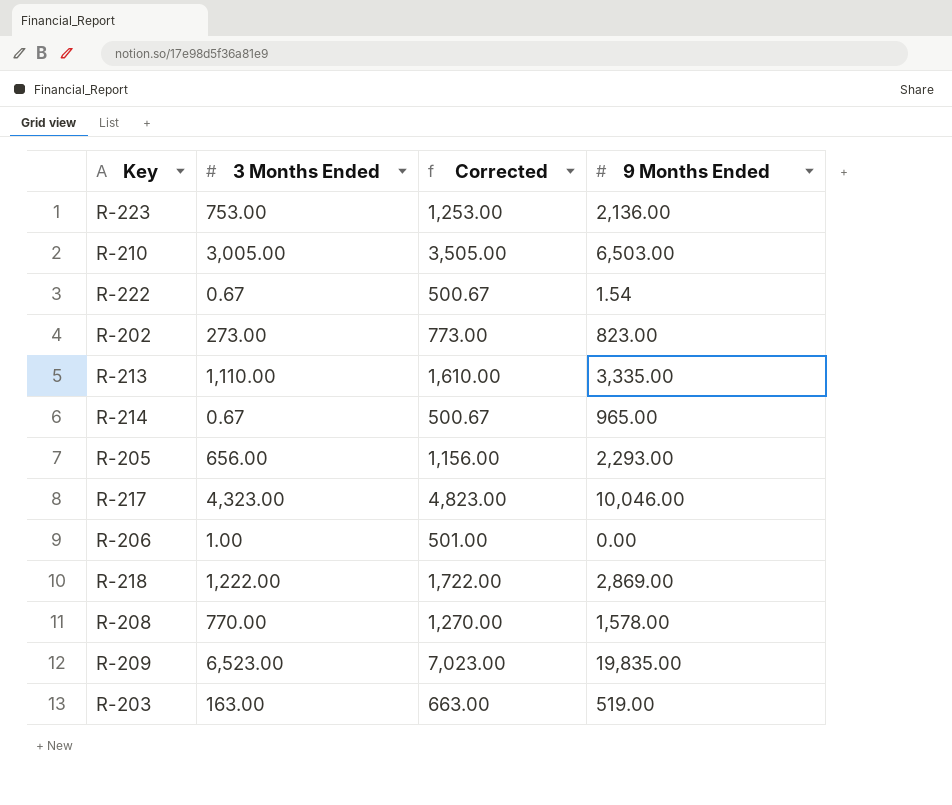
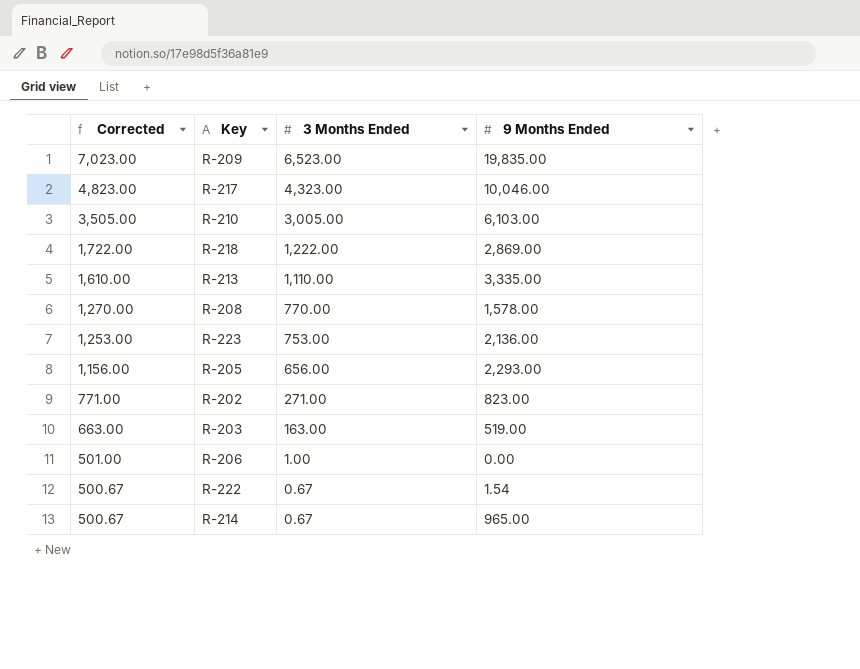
row order: none -> Corrected descending
column Corrected | position: 3 -> 1
R-210 | 9 Months Ended: 6,503.00 -> 6,103.00
R-202 | Corrected: 773.00 -> 771.00
R-202 | 3 Months Ended: 273.00 -> 271.00

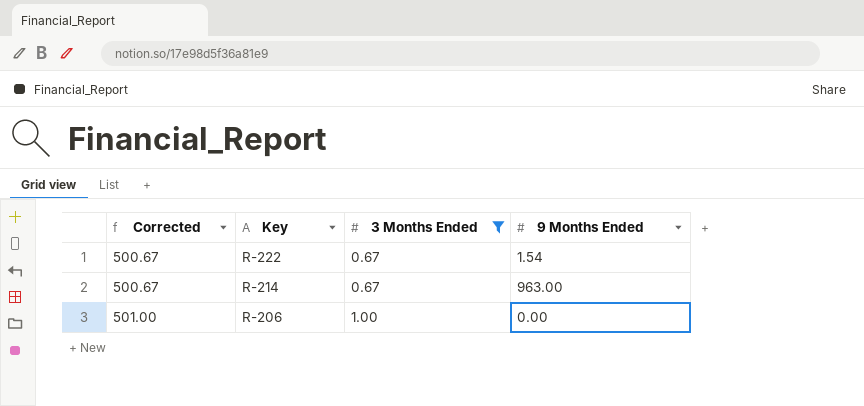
filter: none -> 3 Months Ended <= 1.00
row order: Corrected descending -> Corrected ascending
R-214 | 9 Months Ended: 965.00 -> 963.00

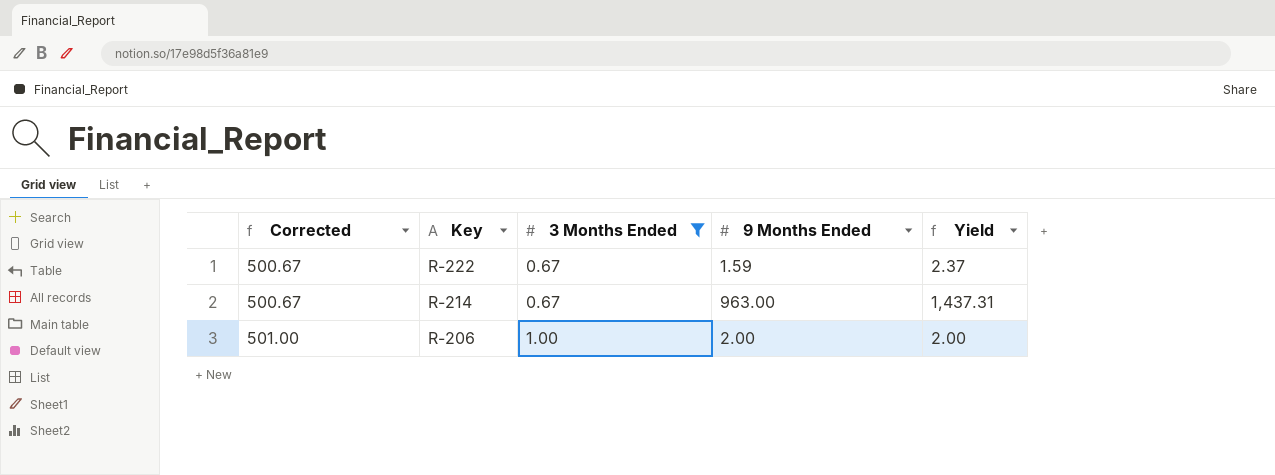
column Yield | formula: none -> [9 Months Ended] / [3 Months Ended]
R-222 | 9 Months Ended: 1.54 -> 1.59
R-206 | 9 Months Ended: 0.00 -> 2.00

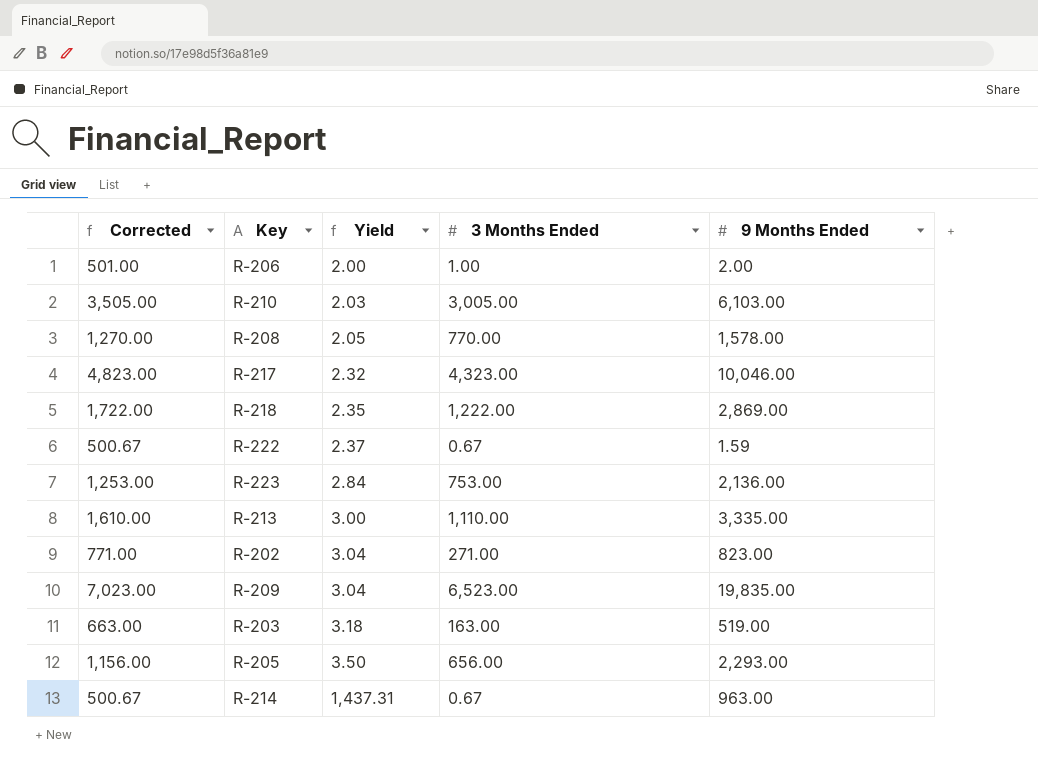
filter: 3 Months Ended <= 1.00 -> none
row order: Corrected ascending -> Yield ascending
column Yield | position: 5 -> 3

